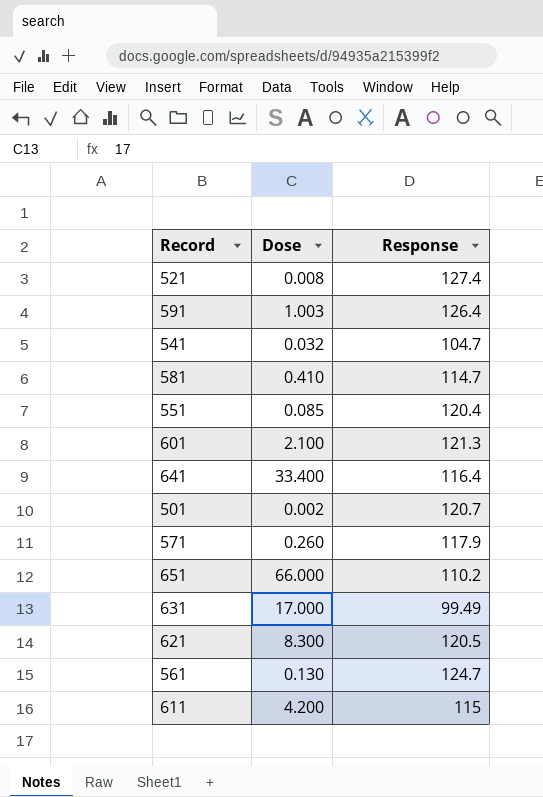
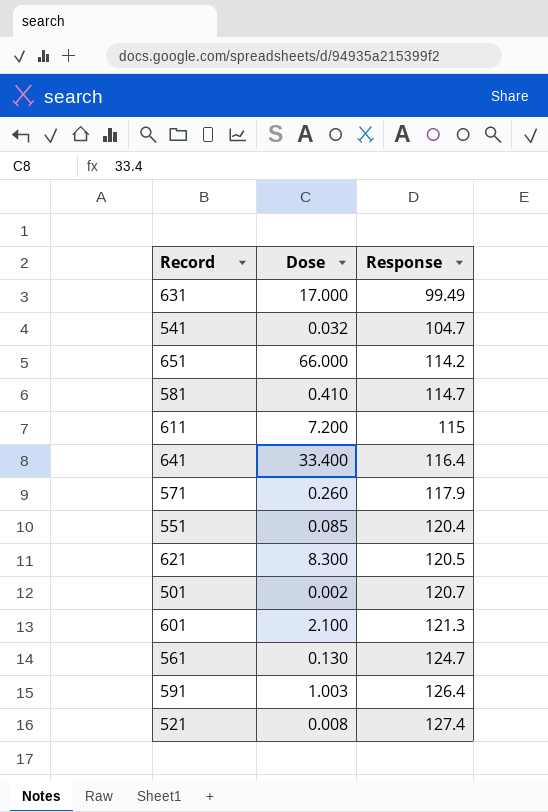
row order: none -> Response ascending
651 | Response: 110.2 -> 114.2
611 | Dose: 4.200 -> 7.200

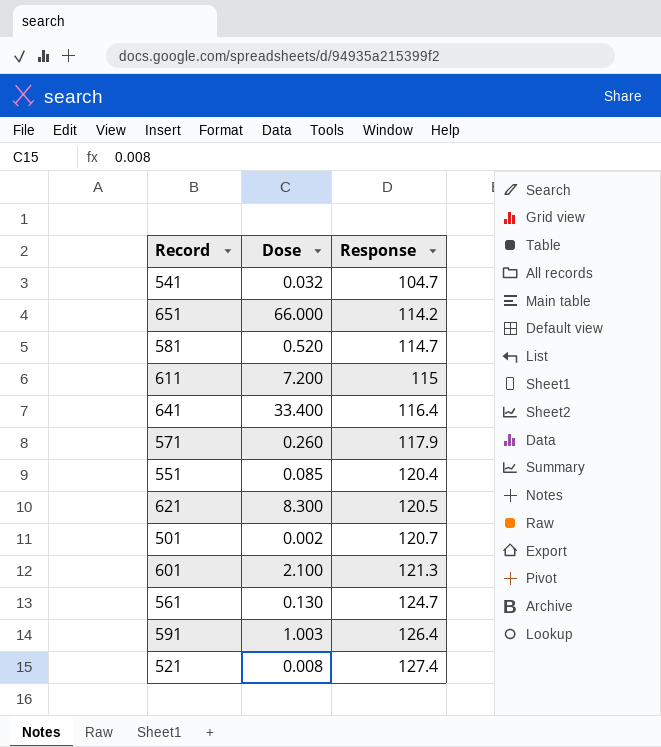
row 631: 17.000 | 99.49 -> none
581 | Dose: 0.410 -> 0.520

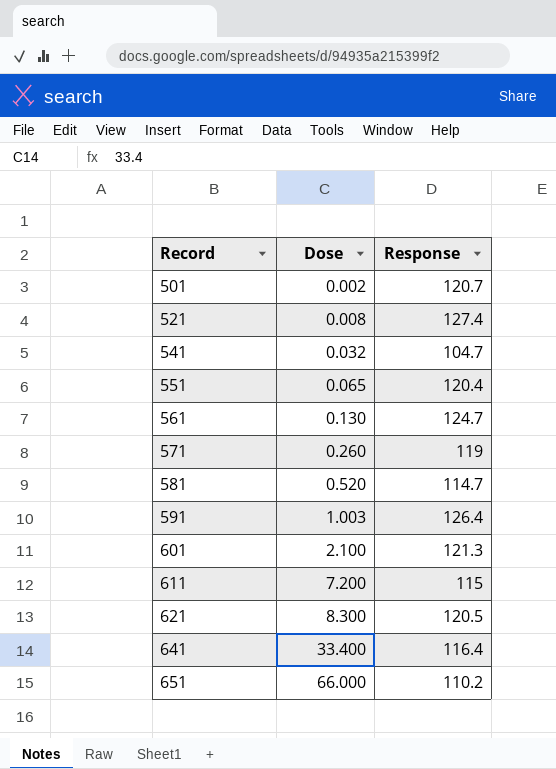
row order: Response ascending -> Record ascending
551 | Dose: 0.085 -> 0.065
571 | Response: 117.9 -> 119
651 | Response: 114.2 -> 110.2

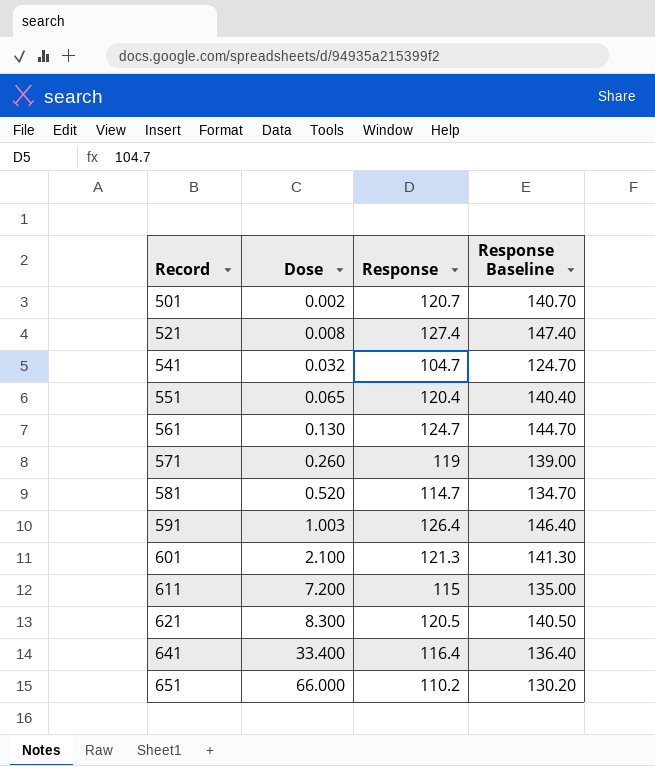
column Response Baseline | formula: none -> [Response] + 20

